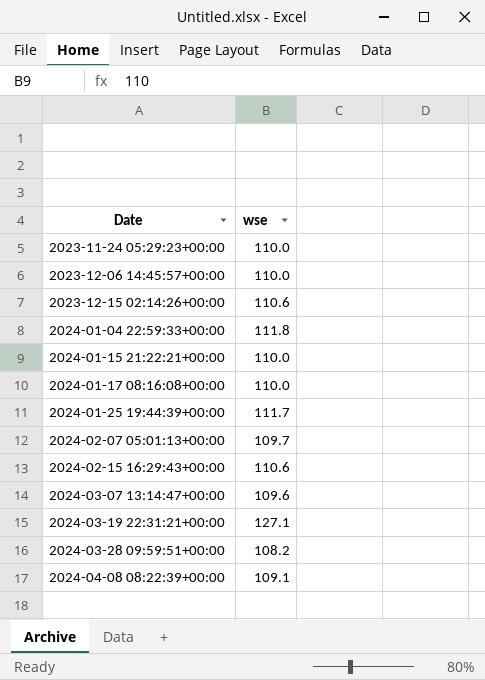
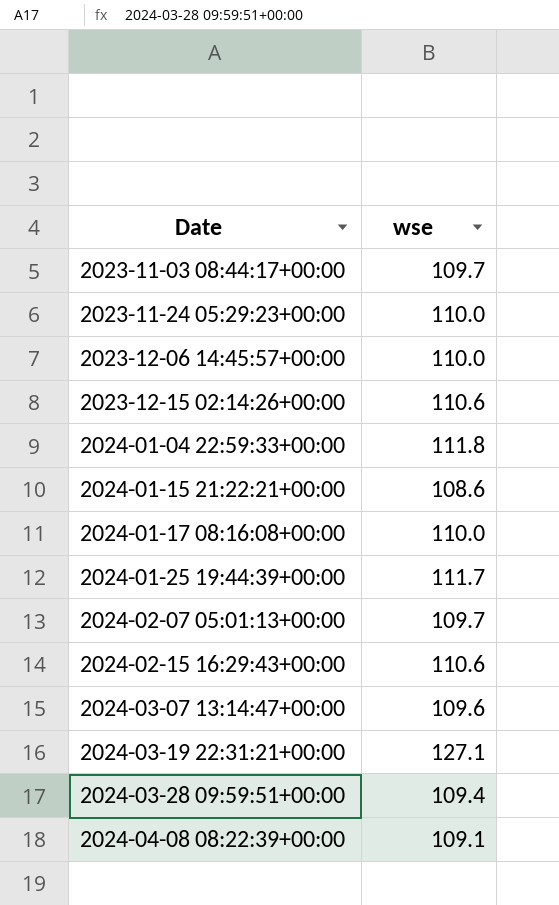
row 2023-11-03 08:44:17+00:00: none -> 109.7
2024-01-15 21:22:21+00:00 | wse: 110.0 -> 108.6
2024-03-28 09:59:51+00:00 | wse: 108.2 -> 109.4

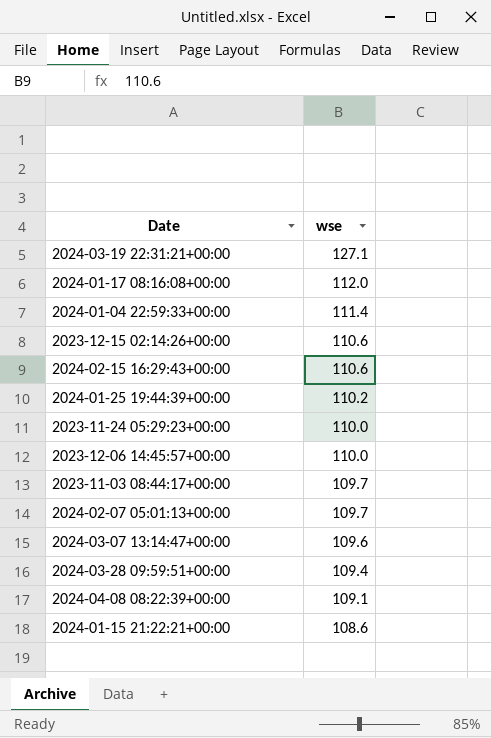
row order: Date ascending -> wse descending
2024-01-17 08:16:08+00:00 | wse: 110.0 -> 112.0
2024-01-04 22:59:33+00:00 | wse: 111.8 -> 111.4
2024-01-25 19:44:39+00:00 | wse: 111.7 -> 110.2

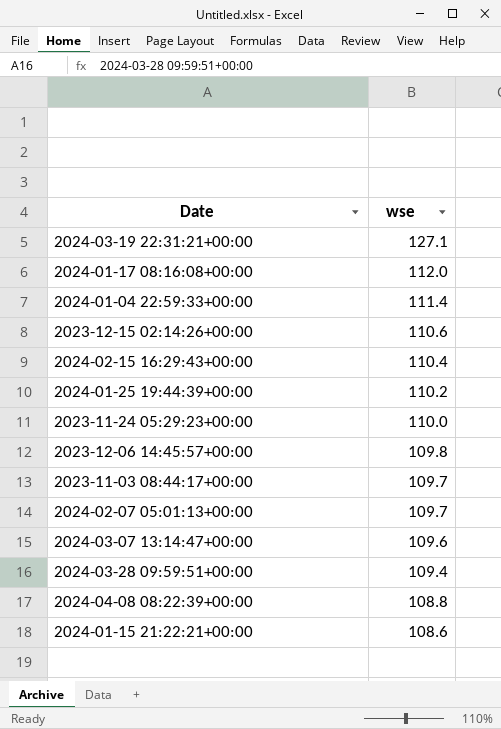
2024-02-15 16:29:43+00:00 | wse: 110.6 -> 110.4
2023-12-06 14:45:57+00:00 | wse: 110.0 -> 109.8
2024-04-08 08:22:39+00:00 | wse: 109.1 -> 108.8

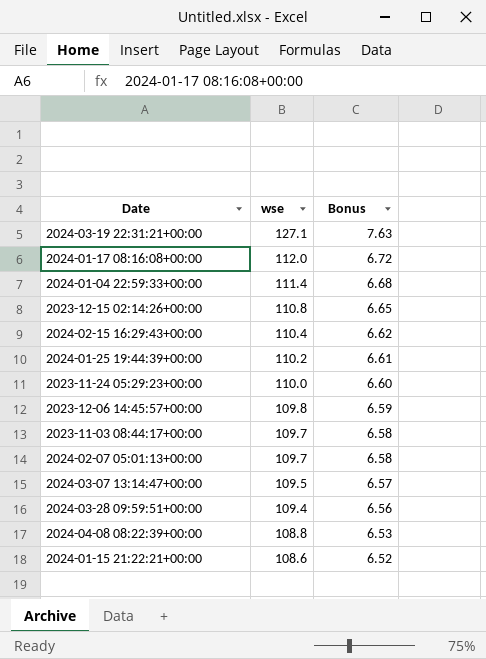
column Bonus | formula: none -> [wse] * 0.06
2023-12-15 02:14:26+00:00 | wse: 110.6 -> 110.8
2024-03-07 13:14:47+00:00 | wse: 109.6 -> 109.5

